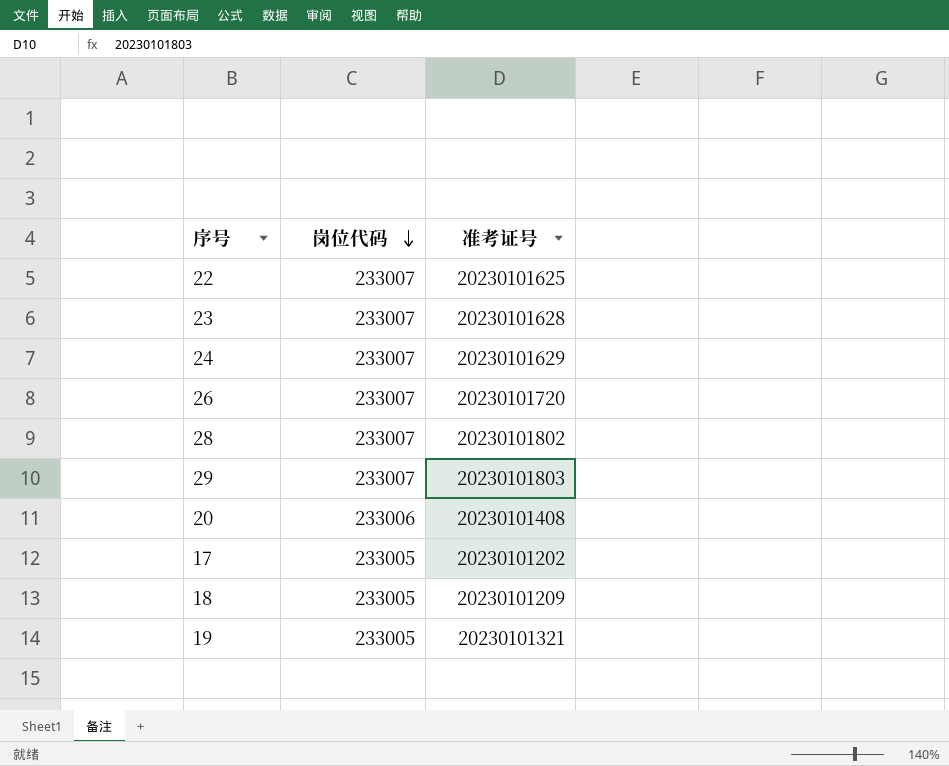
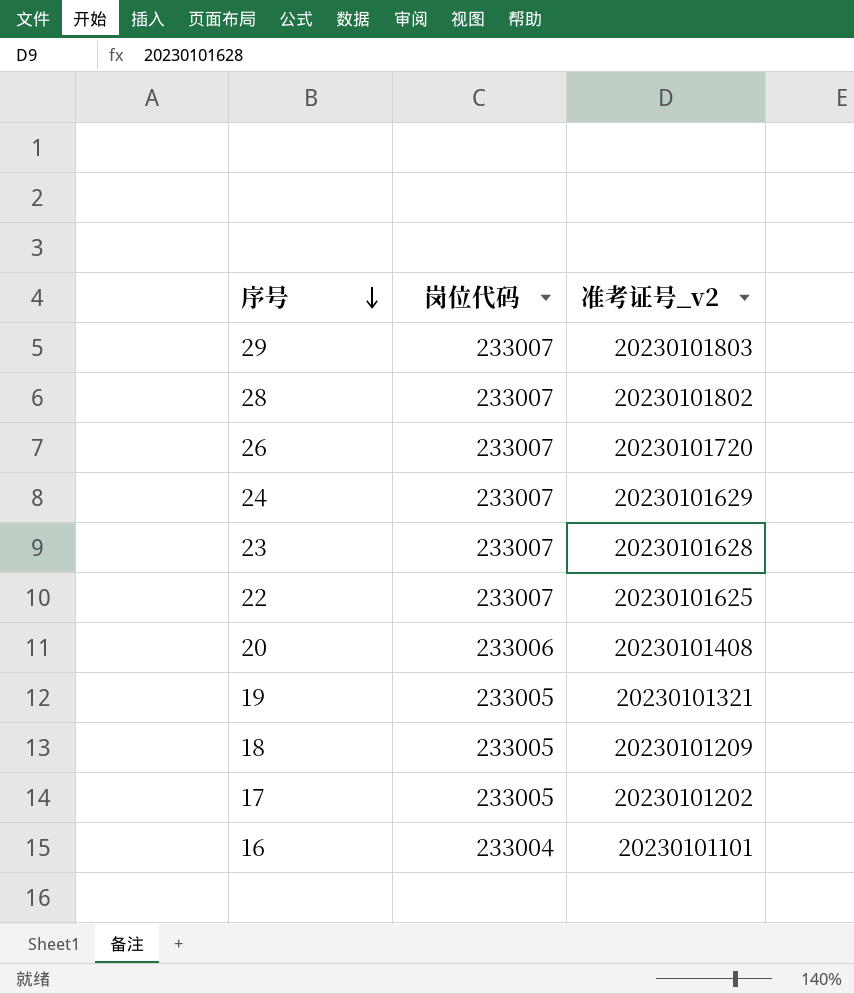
row order: 岗位代码 descending -> 序号 descending
column name: 准考证号 -> 准考证号_v2
row 16: none -> 233004 | 20230101101

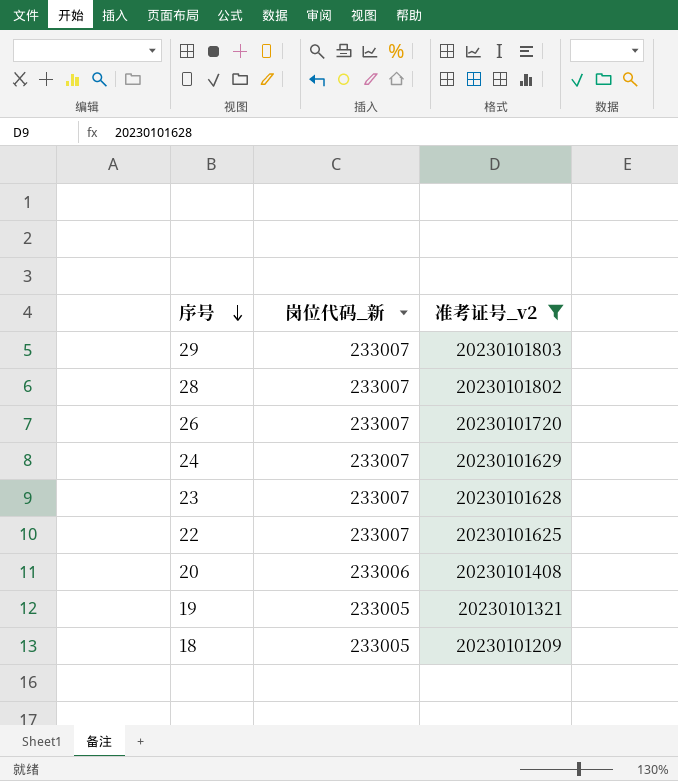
filter: none -> 准考证号_v2 >= 20230101209
column name: 岗位代码 -> 岗位代码_新

